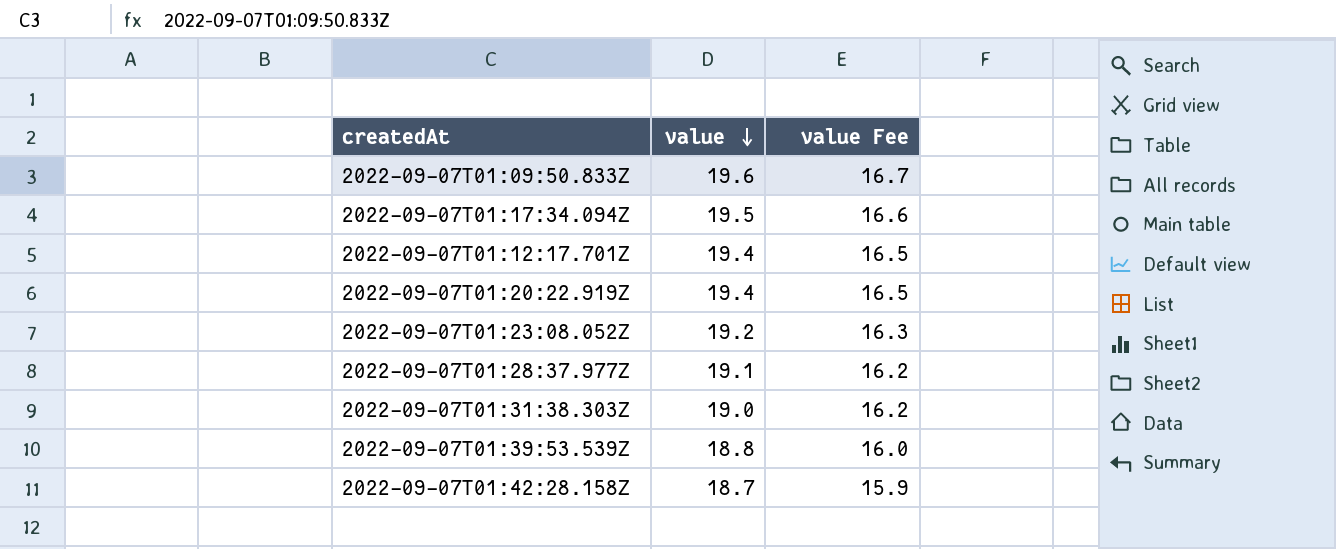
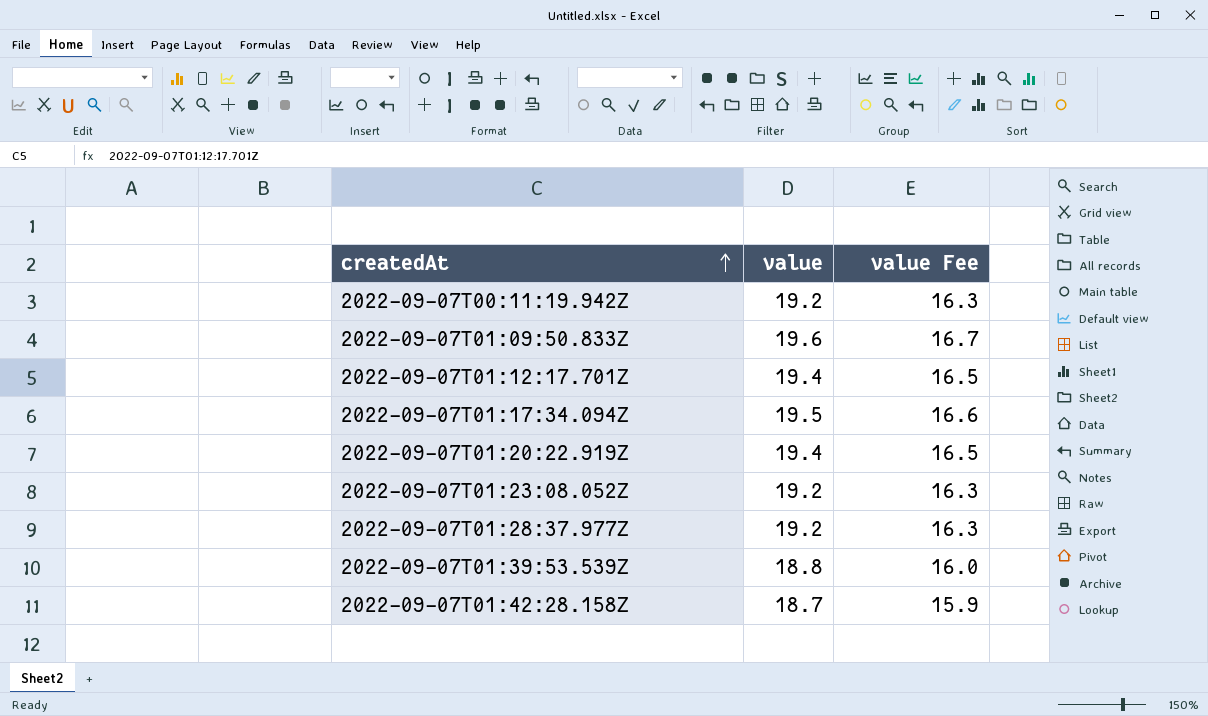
row order: value descending -> createdAt ascending
row 2022-09-07T01:31:38.303Z: 19.0 | 16.2 -> none
row 2022-09-07T00:11:19.942Z: none -> 19.2 | 16.3
2022-09-07T01:28:37.977Z | value: 19.1 -> 19.2
2022-09-07T01:28:37.977Z | value Fee: 16.2 -> 16.3

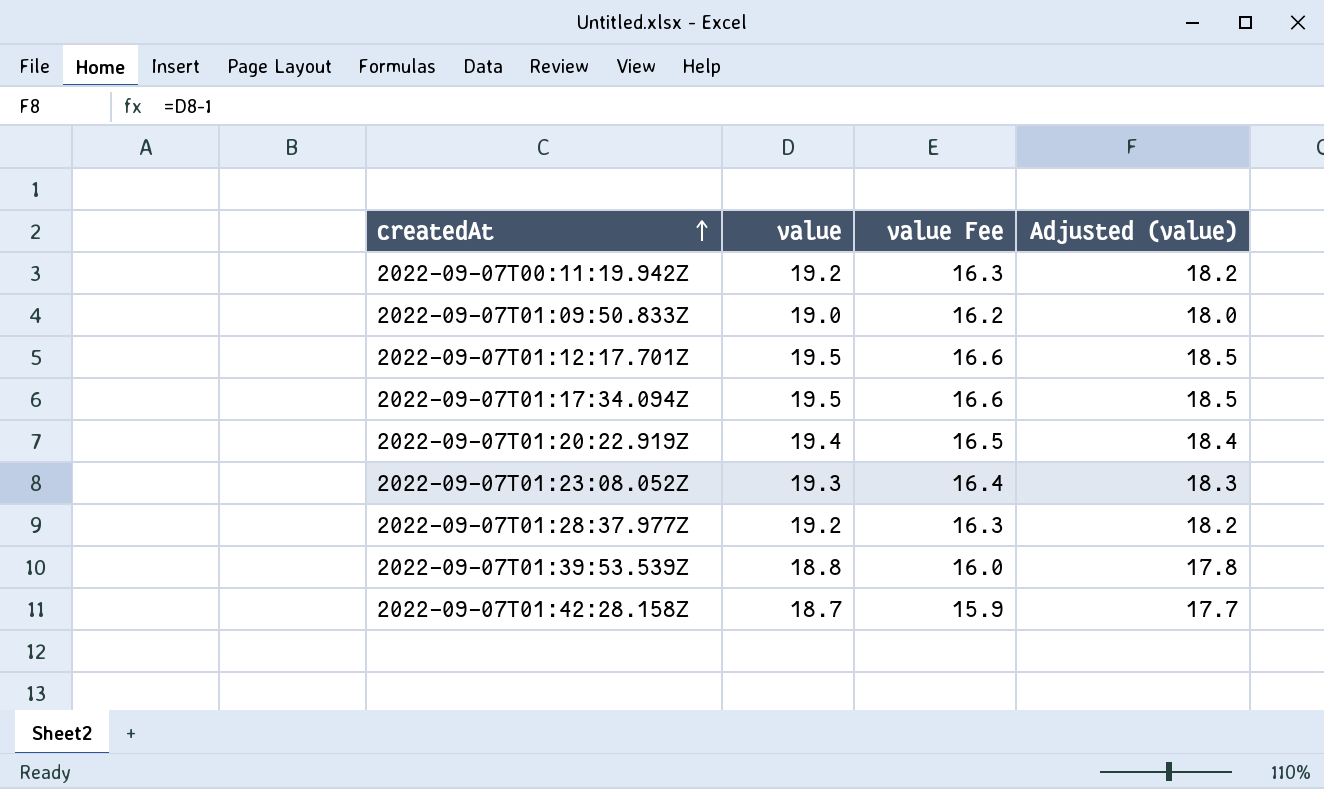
column Adjusted (value) | formula: none -> [value] - 1
2022-09-07T01:09:50.833Z | value: 19.6 -> 19.0
2022-09-07T01:09:50.833Z | value Fee: 16.7 -> 16.2
2022-09-07T01:12:17.701Z | value: 19.4 -> 19.5
2022-09-07T01:12:17.701Z | value Fee: 16.5 -> 16.6
2022-09-07T01:23:08.052Z | value: 19.2 -> 19.3
2022-09-07T01:23:08.052Z | value Fee: 16.3 -> 16.4

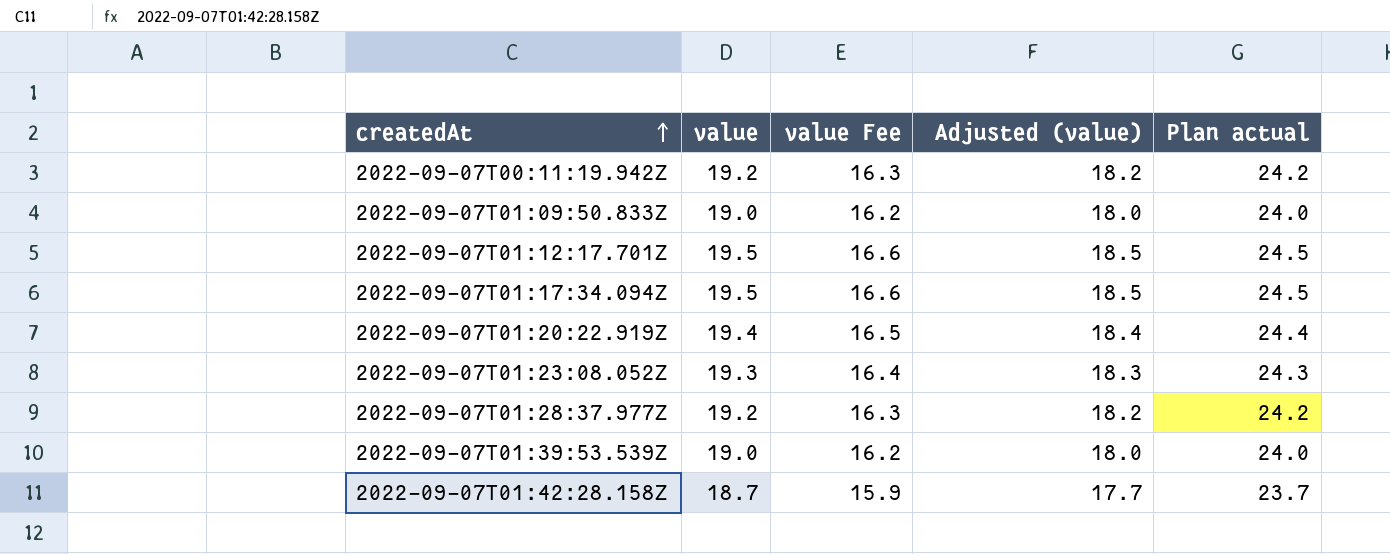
column Plan actual | formula: none -> [value] + 5
2022-09-07T01:39:53.539Z | value: 18.8 -> 19.0
2022-09-07T01:39:53.539Z | value Fee: 16.0 -> 16.2
2022-09-07T01:39:53.539Z | Adjusted (value): 17.8 -> 18.0

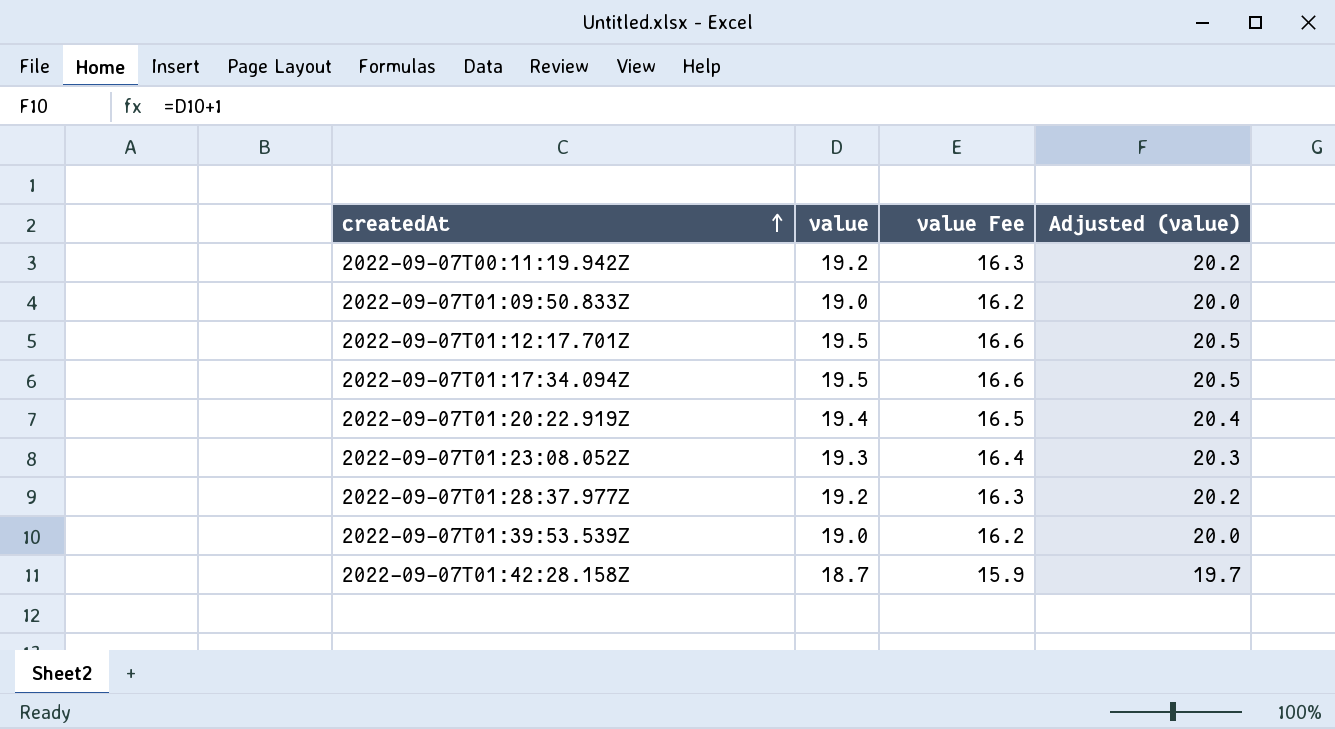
column Plan actual | formula: [value] + 5 -> none
column Adjusted (value) | formula: [value] - 1 -> [value] + 1

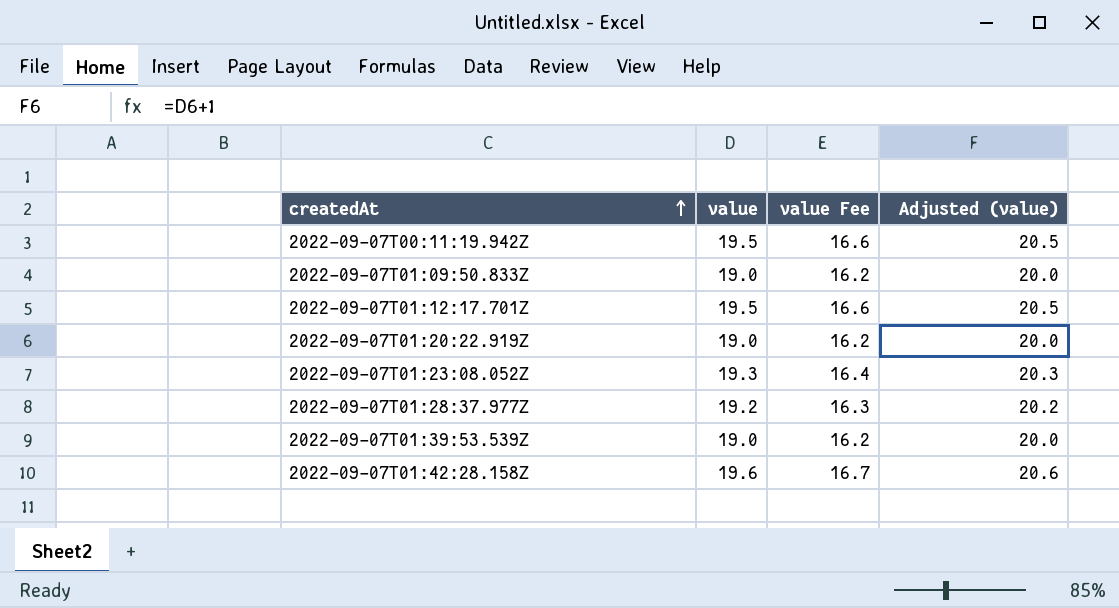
row 2022-09-07T01:17:34.094Z: 19.5 | 16.6 | 20.5 -> none
2022-09-07T00:11:19.942Z | value: 19.2 -> 19.5
2022-09-07T00:11:19.942Z | value Fee: 16.3 -> 16.6
2022-09-07T00:11:19.942Z | Adjusted (value): 20.2 -> 20.5
2022-09-07T01:20:22.919Z | value: 19.4 -> 19.0
2022-09-07T01:20:22.919Z | value Fee: 16.5 -> 16.2
2022-09-07T01:20:22.919Z | Adjusted (value): 20.4 -> 20.0
2022-09-07T01:42:28.158Z | value: 18.7 -> 19.6
2022-09-07T01:42:28.158Z | value Fee: 15.9 -> 16.7
2022-09-07T01:42:28.158Z | Adjusted (value): 19.7 -> 20.6

